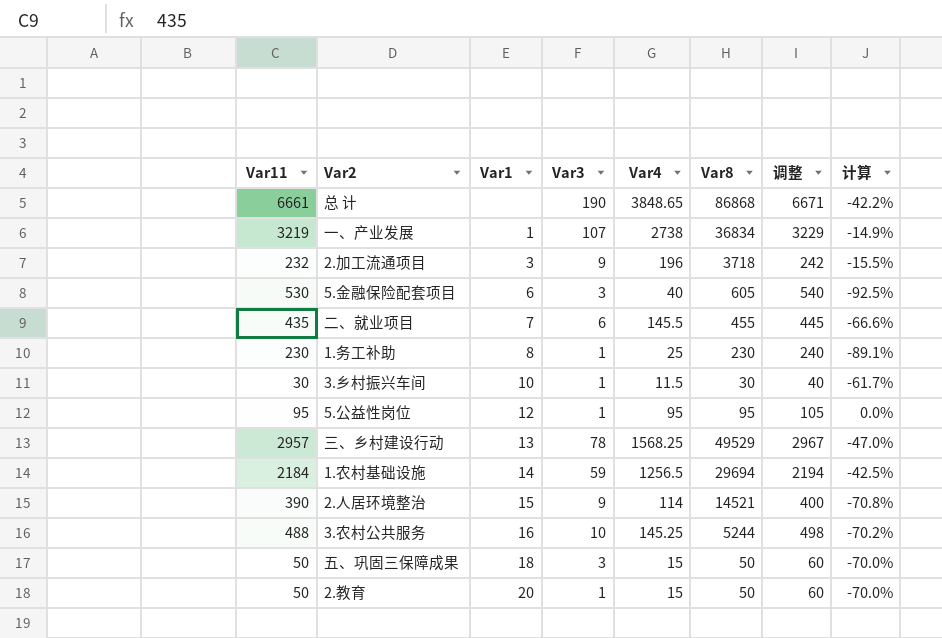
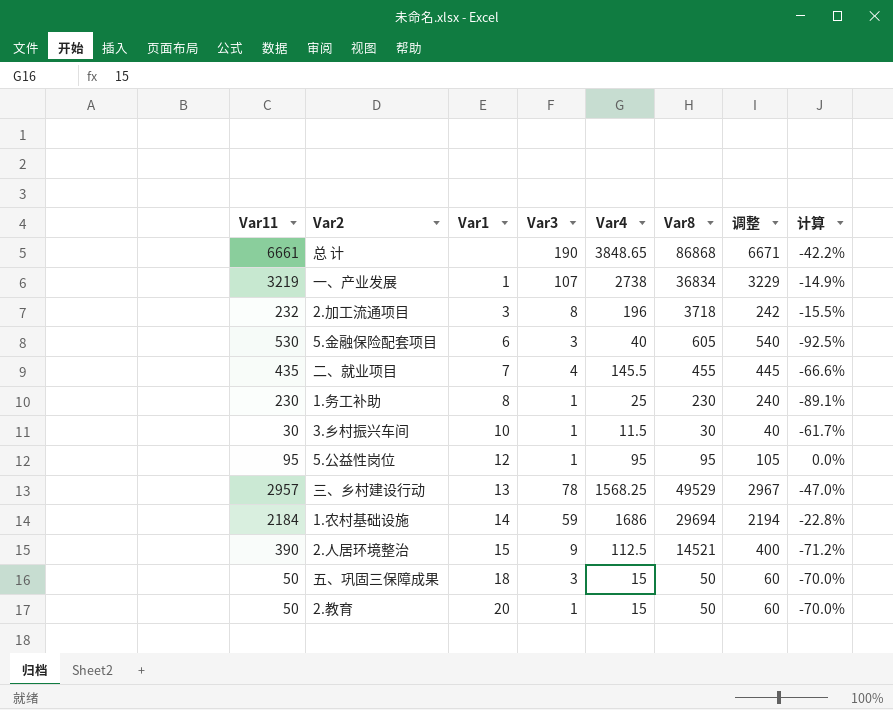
row 3.农村公共服务: 488 | 16 | 10 | 145.25 | 5244 | 498 | -70.2% -> none
2.加工流通项目 | Var3: 9 -> 8
二、就业项目 | Var3: 6 -> 4
1.农村基础设施 | Var4: 1256.5 -> 1686
1.农村基础设施 | 计算: -42.5% -> -22.8%
2.人居环境整治 | Var4: 114 -> 112.5
2.人居环境整治 | 计算: -70.8% -> -71.2%

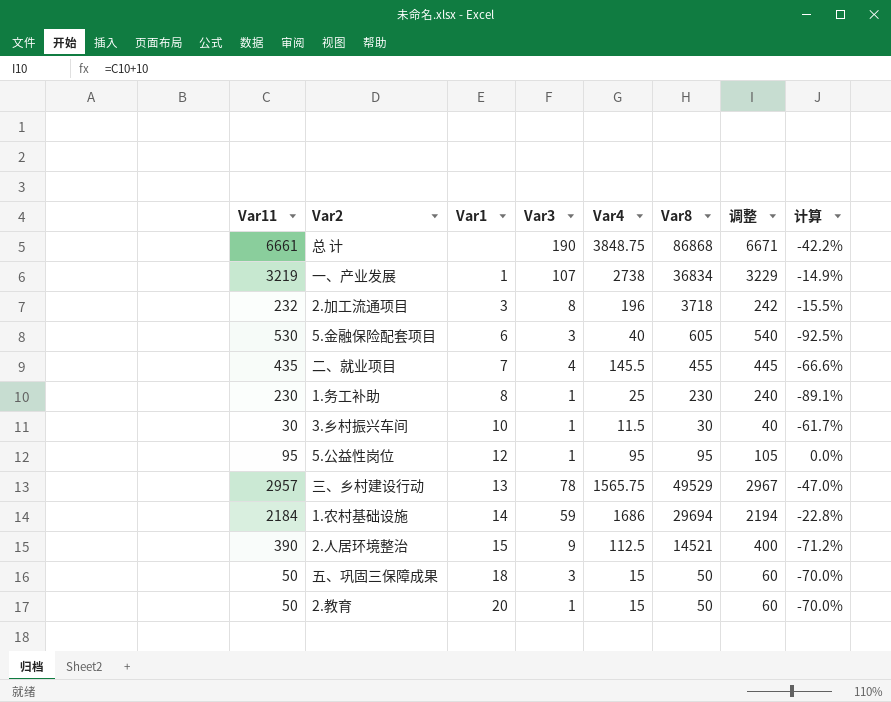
总 计 | Var4: 3848.65 -> 3848.75
三、乡村建设行动 | Var4: 1568.25 -> 1565.75

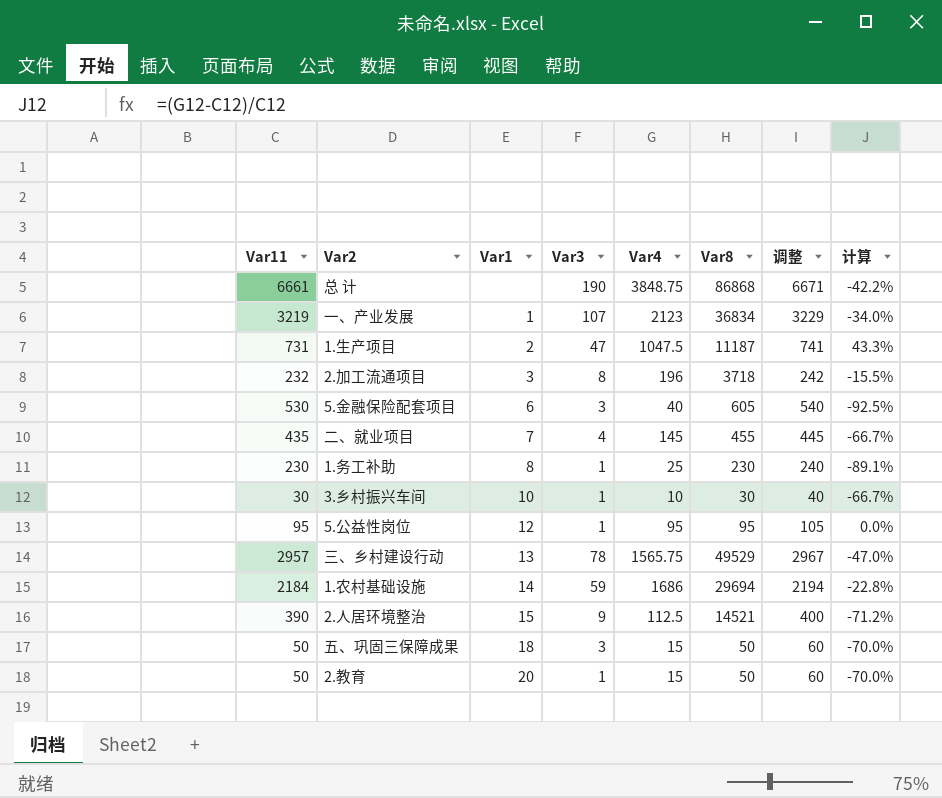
一、产业发展 | Var4: 2738 -> 2123
一、产业发展 | 计算: -14.9% -> -34.0%
row 1.生产项目: none -> 731 | 2 | 47 | 1047.5 | 11187 | 741 | 43.3%
二、就业项目 | Var4: 145.5 -> 145
二、就业项目 | 计算: -66.6% -> -66.7%
3.乡村振兴车间 | Var4: 11.5 -> 10
3.乡村振兴车间 | 计算: -61.7% -> -66.7%

